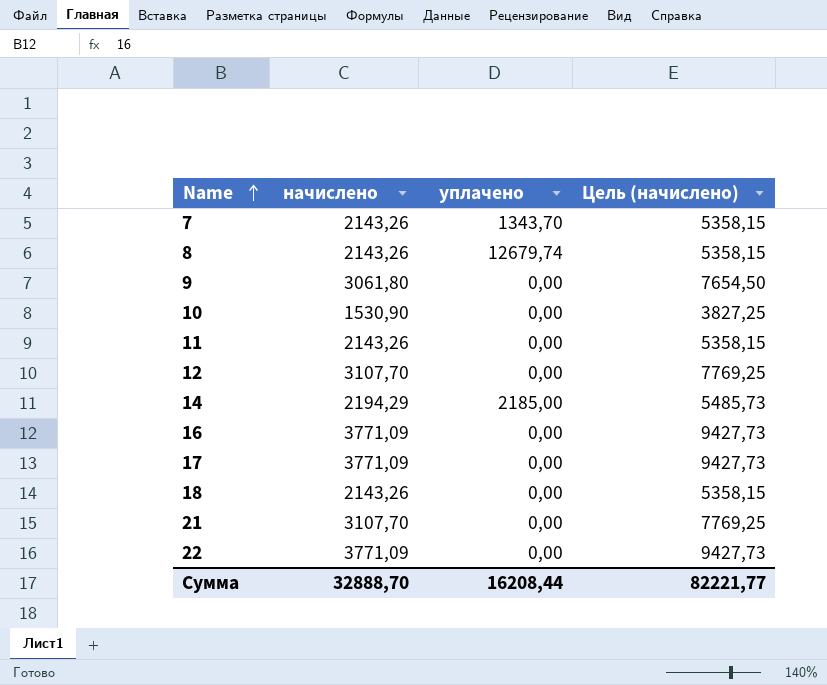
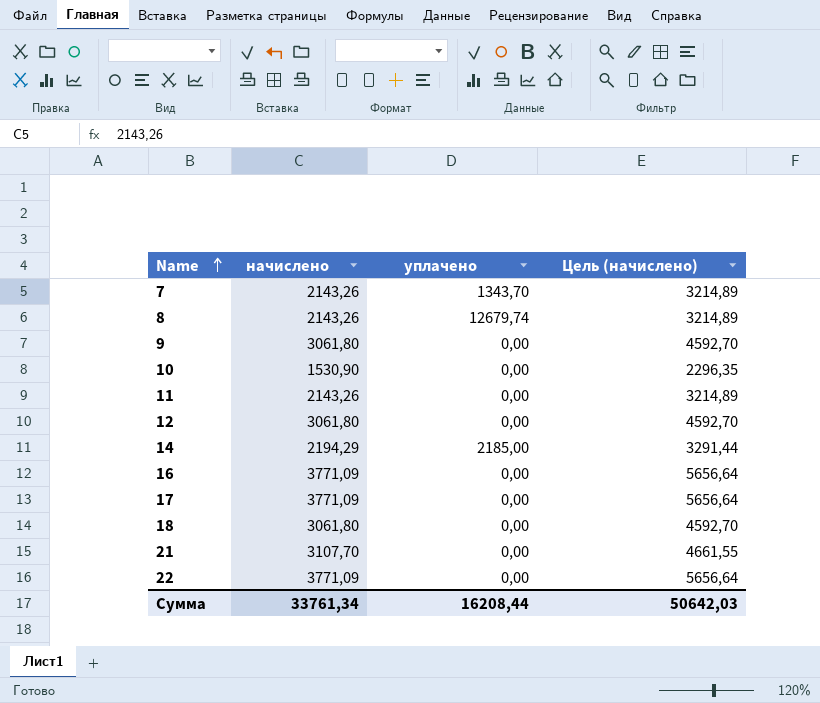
column Цель (начислено) | formula: [начислено] * 2,5 -> [начислено] * 1,5
12 | начислено: 3107,70 -> 3061,80
18 | начислено: 2143,26 -> 3061,80
Сумма | начислено: 32888,70 -> 33761,34
Сумма | Цель (начислено): 82221,77 -> 50642,03

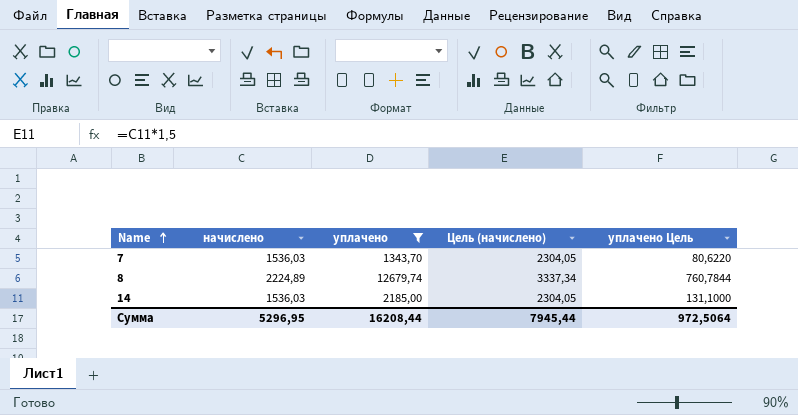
filter: none -> уплачено != 0,00
column уплачено Цель | formula: none -> [уплачено] * 0,06
7 | начислено: 2143,26 -> 1536,03
7 | Цель (начислено): 3214,89 -> 2304,05
8 | начислено: 2143,26 -> 2224,89
8 | Цель (начислено): 3214,89 -> 3337,34
14 | начислено: 2194,29 -> 1536,03
14 | Цель (начислено): 3291,44 -> 2304,05
Сумма | начислено: 33761,34 -> 5296,95
Сумма | Цель (начислено): 50642,03 -> 7945,44

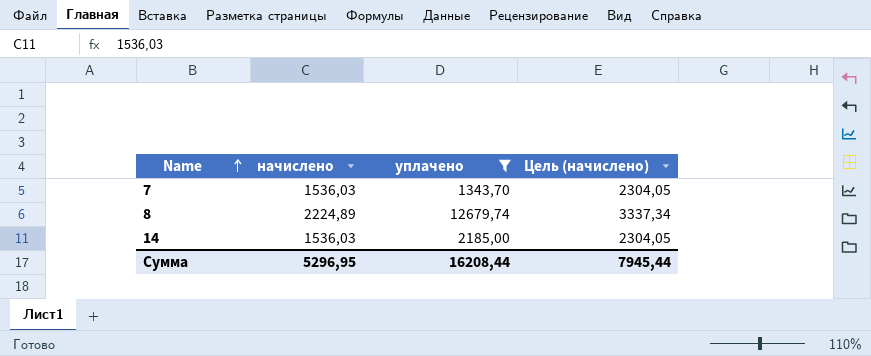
column уплачено Цель | formula: [уплачено] * 0,06 -> none

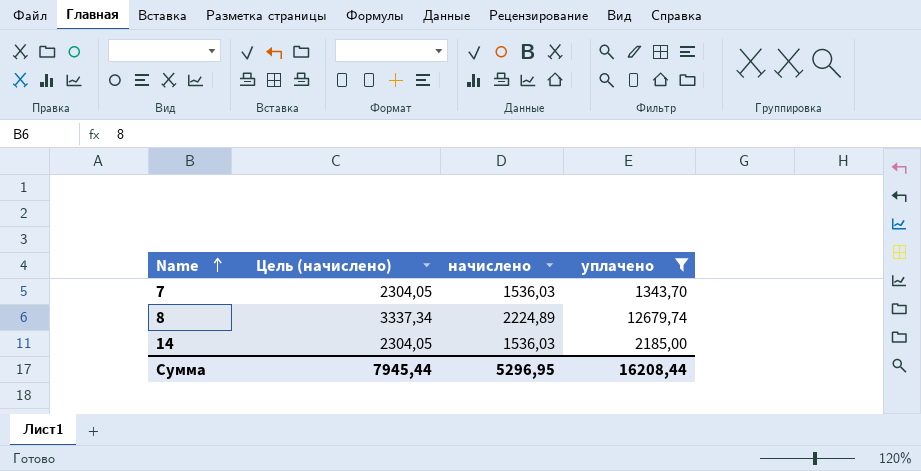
column Цель (начислено) | position: 4 -> 2

